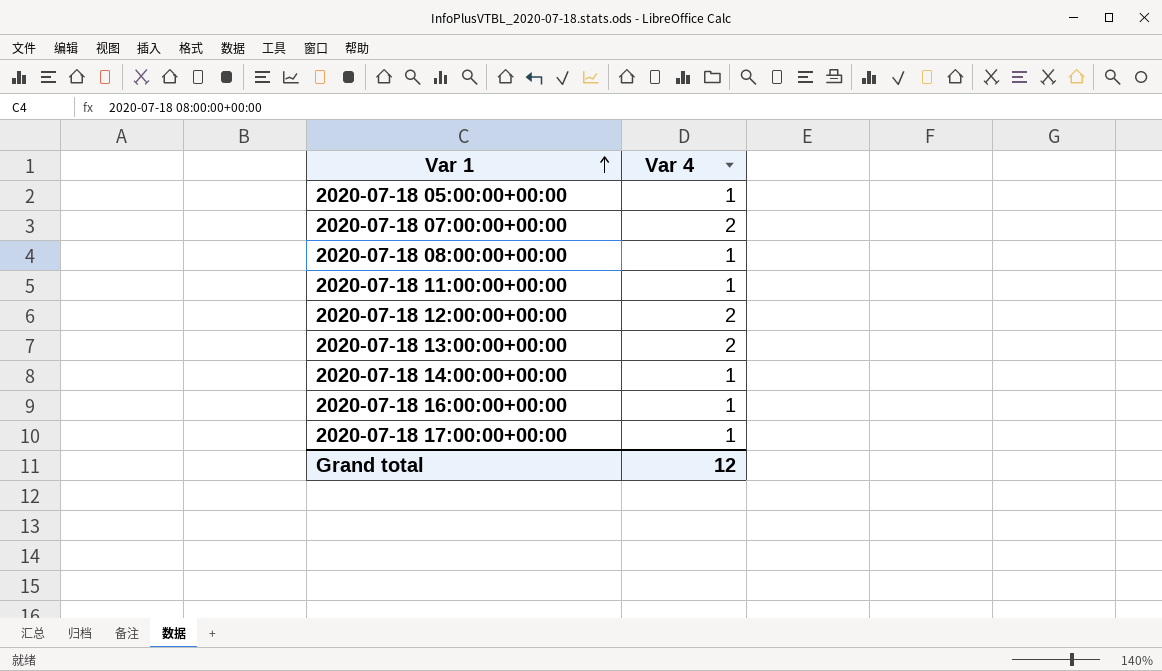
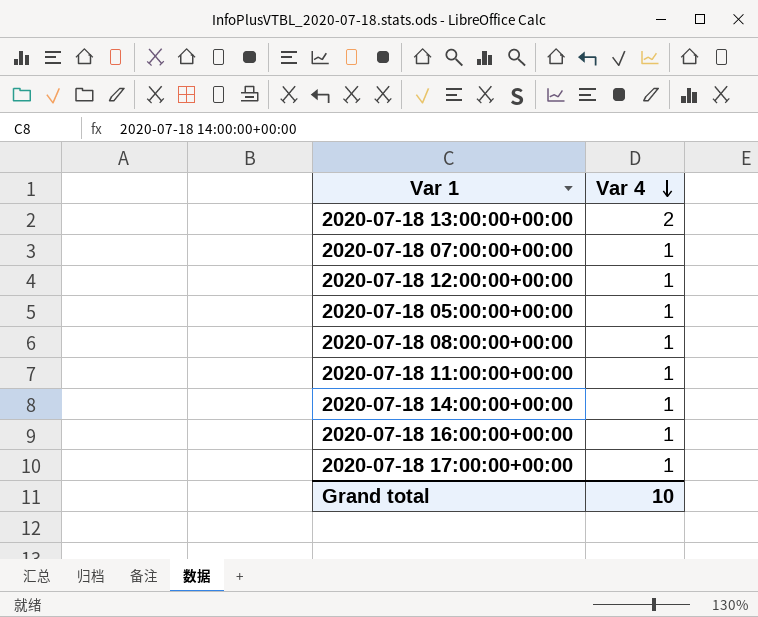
row order: Var 1 ascending -> Var 4 descending
2020-07-18 07:00:00+00:00 | Var 4: 2 -> 1
2020-07-18 12:00:00+00:00 | Var 4: 2 -> 1
Grand total | Var 4: 12 -> 10

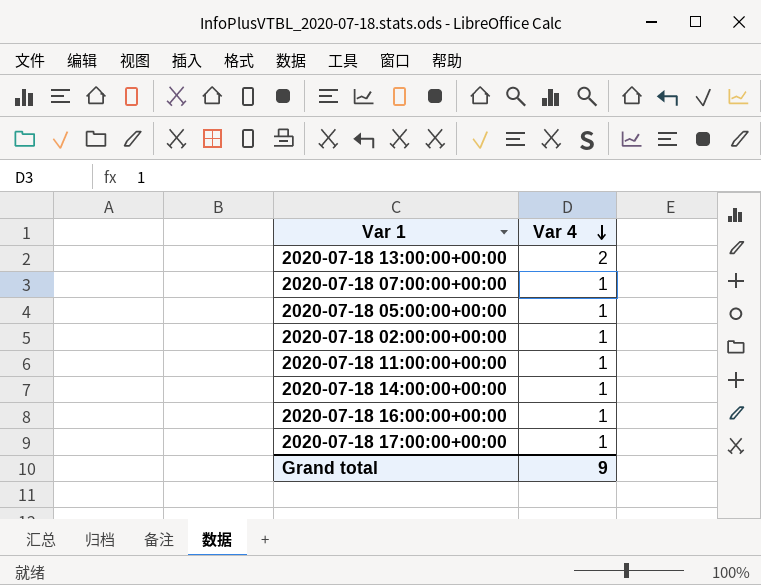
row 2020-07-18 12:00:00+00:00: 1 -> none
row 2020-07-18 08:00:00+00:00: 1 -> none
row 2020-07-18 02:00:00+00:00: none -> 1
Grand total | Var 4: 10 -> 9

